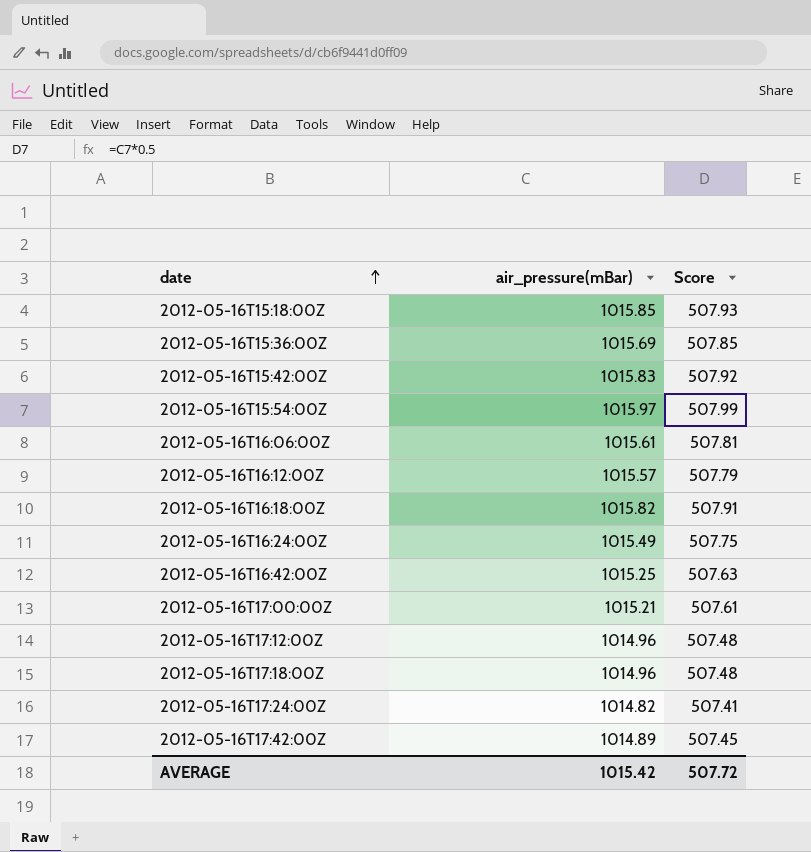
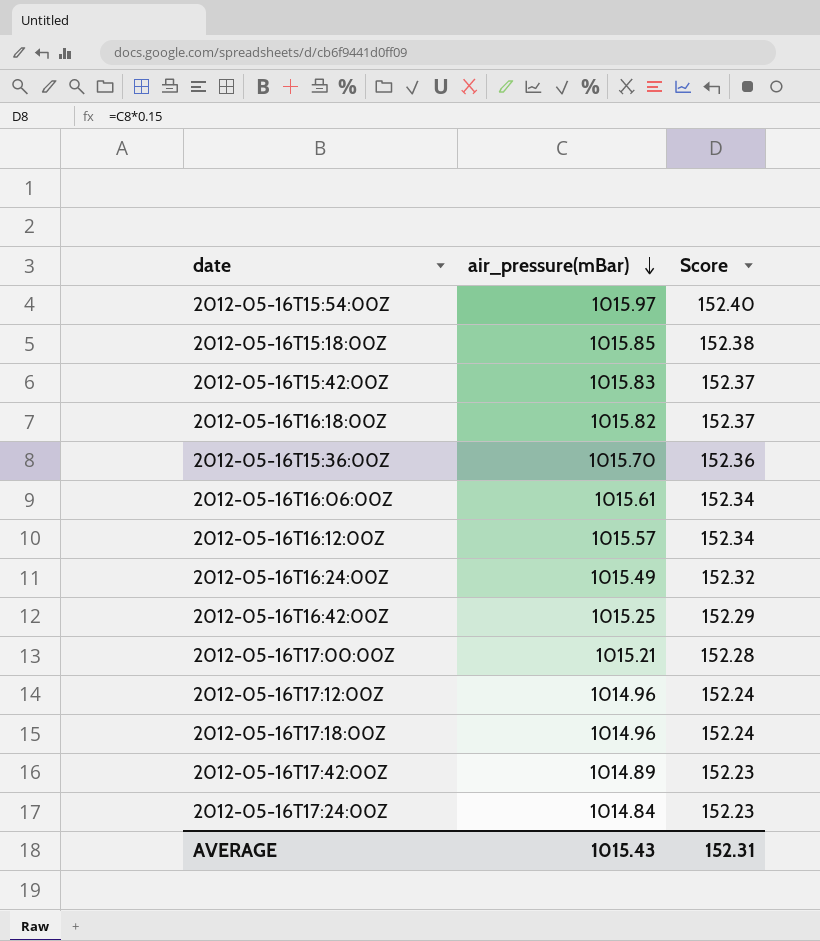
row order: date ascending -> air_pressure(mBar) descending
column Score | formula: [air_pressure(mBar)] * 0.5 -> [air_pressure(mBar)] * 0.15
2012-05-16T15:36:00Z | air_pressure(mBar): 1015.69 -> 1015.70
2012-05-16T17:24:00Z | air_pressure(mBar): 1014.82 -> 1014.84
AVERAGE | air_pressure(mBar): 1015.42 -> 1015.43
AVERAGE | Score: 507.72 -> 152.31

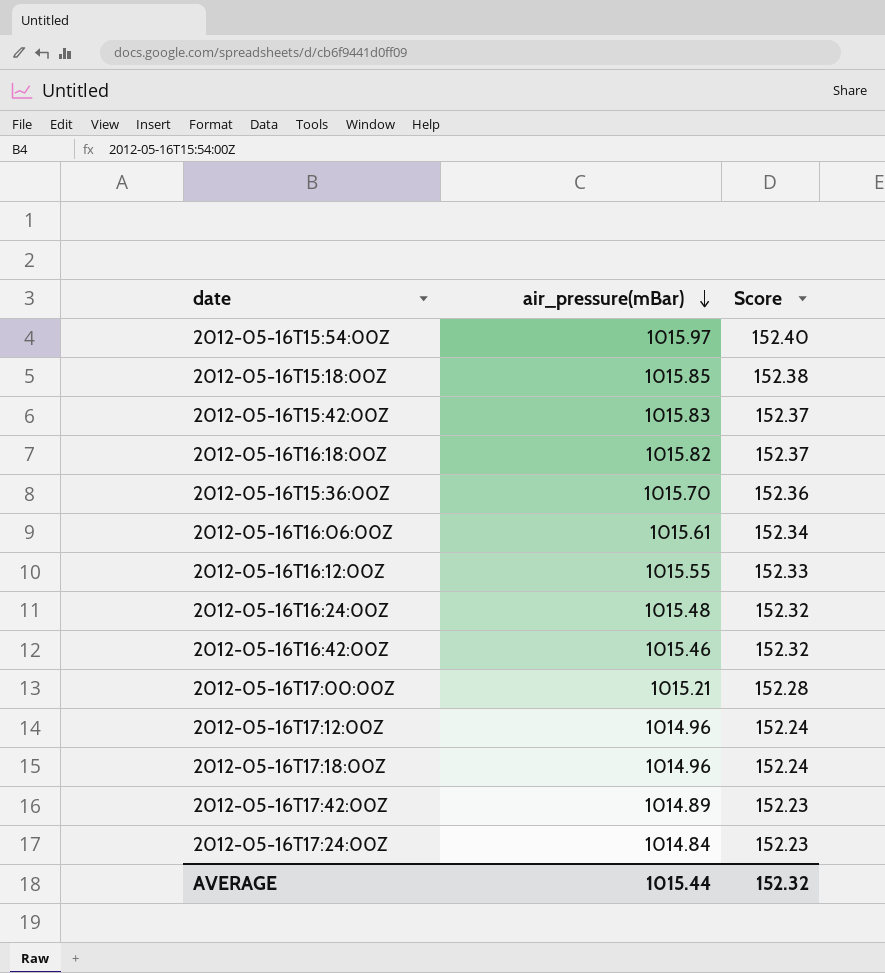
2012-05-16T16:12:00Z | air_pressure(mBar): 1015.57 -> 1015.55
2012-05-16T16:12:00Z | Score: 152.34 -> 152.33
2012-05-16T16:24:00Z | air_pressure(mBar): 1015.49 -> 1015.48
2012-05-16T16:42:00Z | air_pressure(mBar): 1015.25 -> 1015.46
2012-05-16T16:42:00Z | Score: 152.29 -> 152.32
AVERAGE | air_pressure(mBar): 1015.43 -> 1015.44
AVERAGE | Score: 152.31 -> 152.32

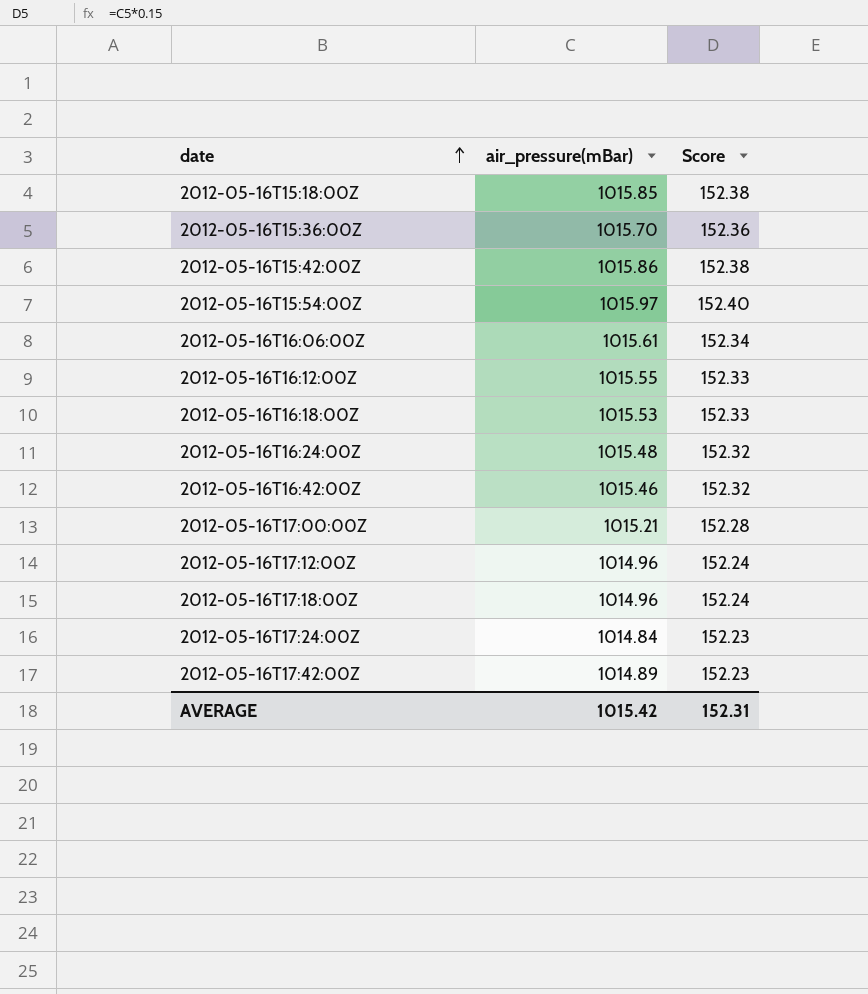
row order: air_pressure(mBar) descending -> date ascending
2012-05-16T15:42:00Z | air_pressure(mBar): 1015.83 -> 1015.86
2012-05-16T15:42:00Z | Score: 152.37 -> 152.38
2012-05-16T16:18:00Z | air_pressure(mBar): 1015.82 -> 1015.53
2012-05-16T16:18:00Z | Score: 152.37 -> 152.33
AVERAGE | air_pressure(mBar): 1015.44 -> 1015.42
AVERAGE | Score: 152.32 -> 152.31

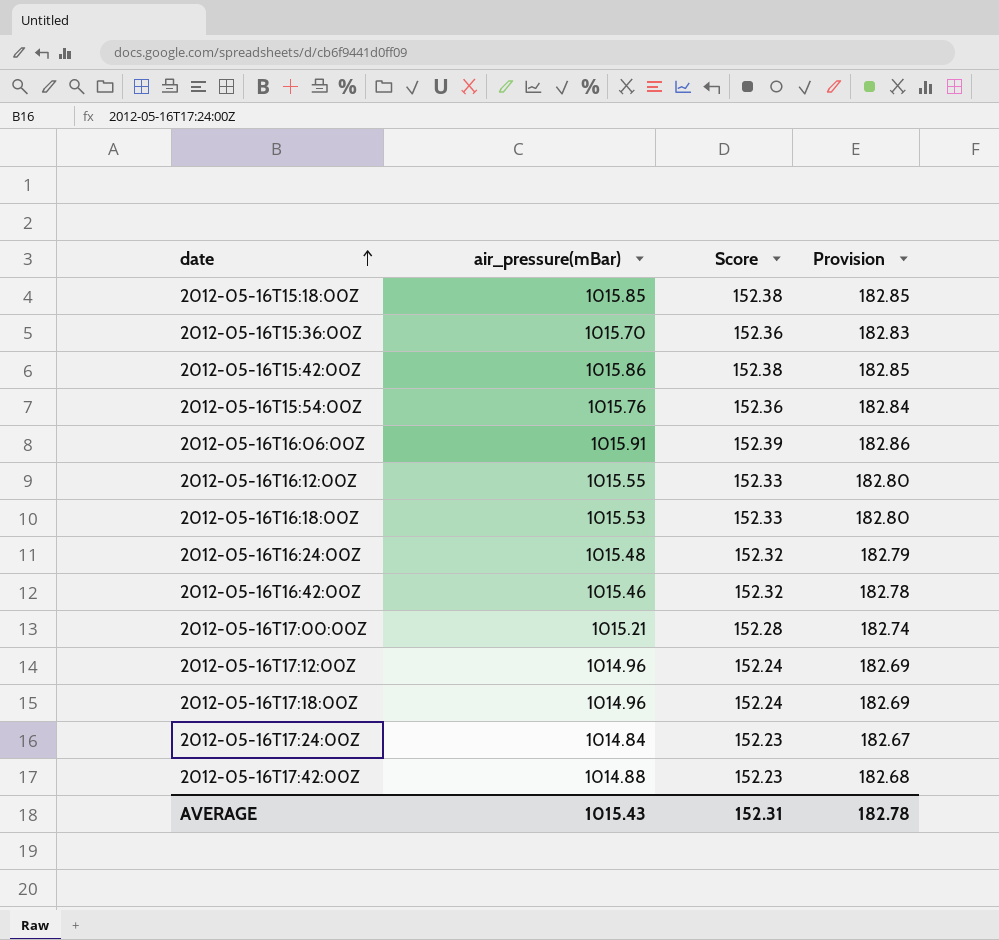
column Provision | formula: none -> [air_pressure(mBar)] * 0.18
2012-05-16T15:54:00Z | air_pressure(mBar): 1015.97 -> 1015.76
2012-05-16T15:54:00Z | Score: 152.40 -> 152.36
2012-05-16T16:06:00Z | air_pressure(mBar): 1015.61 -> 1015.91
2012-05-16T16:06:00Z | Score: 152.34 -> 152.39
2012-05-16T17:42:00Z | air_pressure(mBar): 1014.89 -> 1014.88
AVERAGE | air_pressure(mBar): 1015.42 -> 1015.43

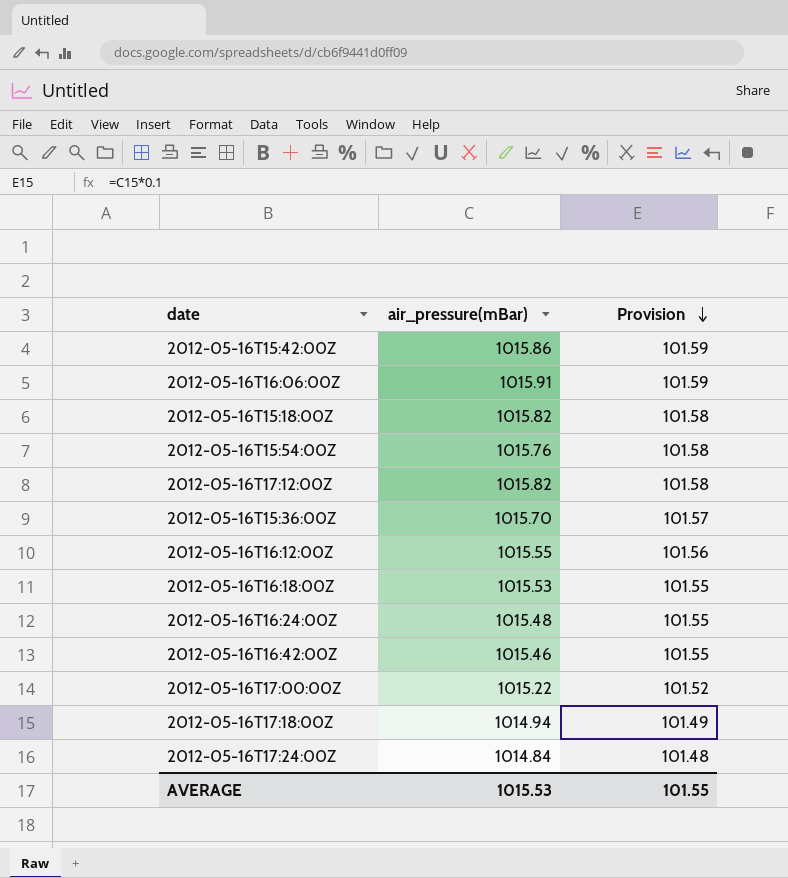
row order: date ascending -> Provision descending
column Score | formula: [air_pressure(mBar)] * 0.15 -> none
column Provision | formula: [air_pressure(mBar)] * 0.18 -> [air_pressure(mBar)] * 0.1
row 2012-05-16T17:42:00Z: 1014.88 | 152.23 | 182.68 -> none
2012-05-16T15:18:00Z | air_pressure(mBar): 1015.85 -> 1015.82
2012-05-16T17:12:00Z | air_pressure(mBar): 1014.96 -> 1015.82
2012-05-16T17:00:00Z | air_pressure(mBar): 1015.21 -> 1015.22
2012-05-16T17:18:00Z | air_pressure(mBar): 1014.96 -> 1014.94
AVERAGE | air_pressure(mBar): 1015.43 -> 1015.53
AVERAGE | Provision: 182.78 -> 101.55

